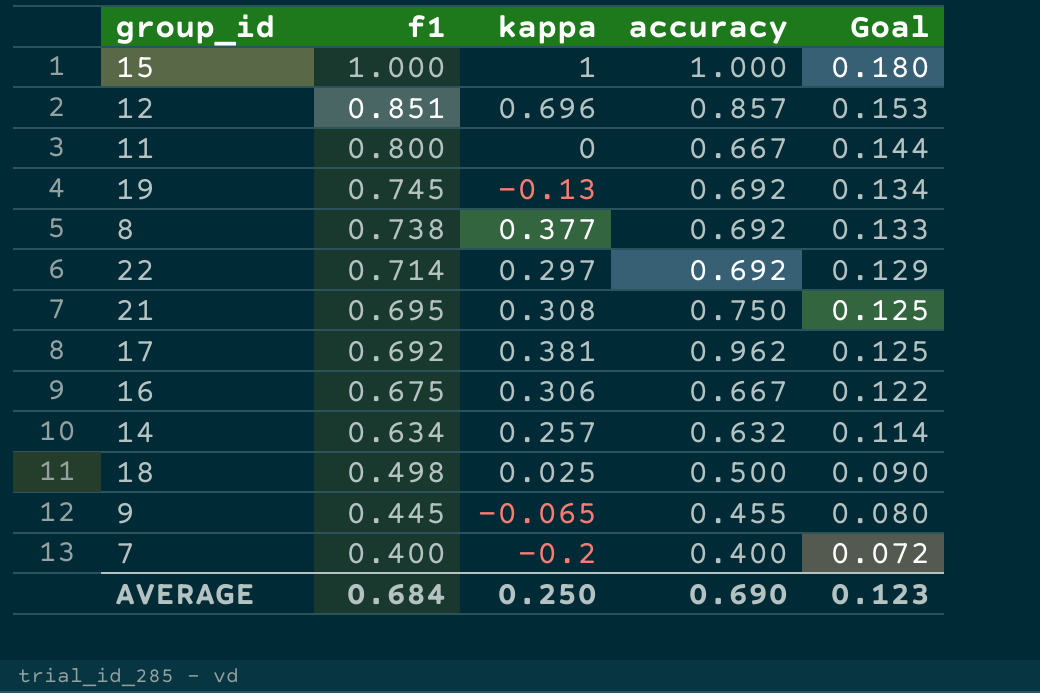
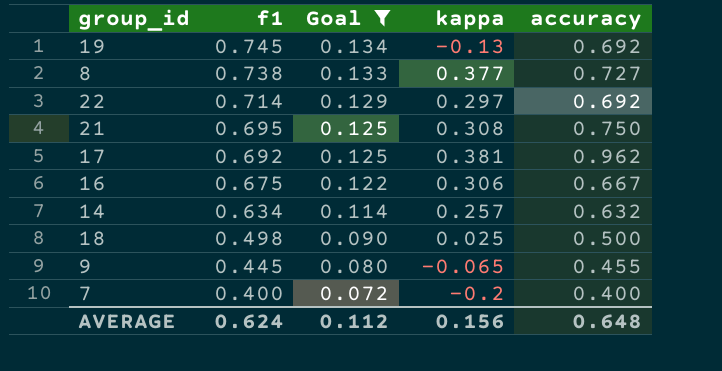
filter: none -> Goal <= 0.134
column Goal | position: 5 -> 3
8 | accuracy: 0.692 -> 0.727
AVERAGE | f1: 0.684 -> 0.624
AVERAGE | Goal: 0.123 -> 0.112
AVERAGE | kappa: 0.250 -> 0.156
AVERAGE | accuracy: 0.690 -> 0.648

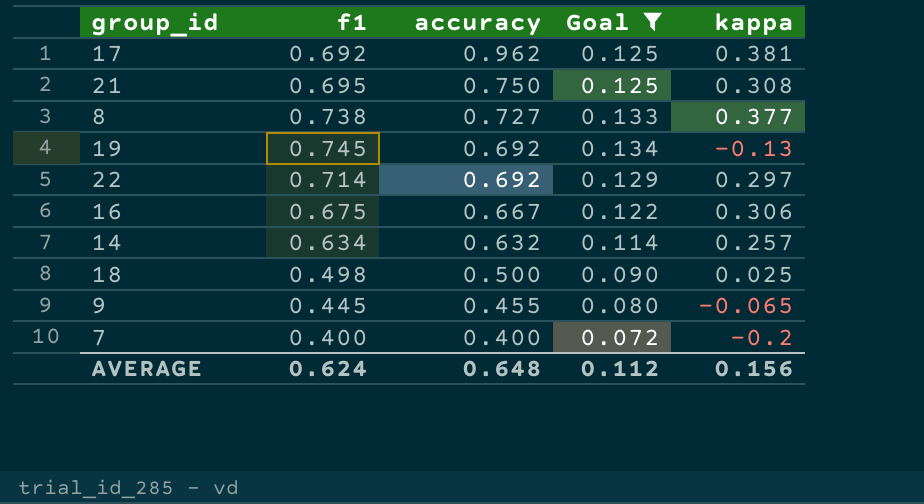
row order: f1 descending -> accuracy descending
column accuracy | position: 5 -> 3

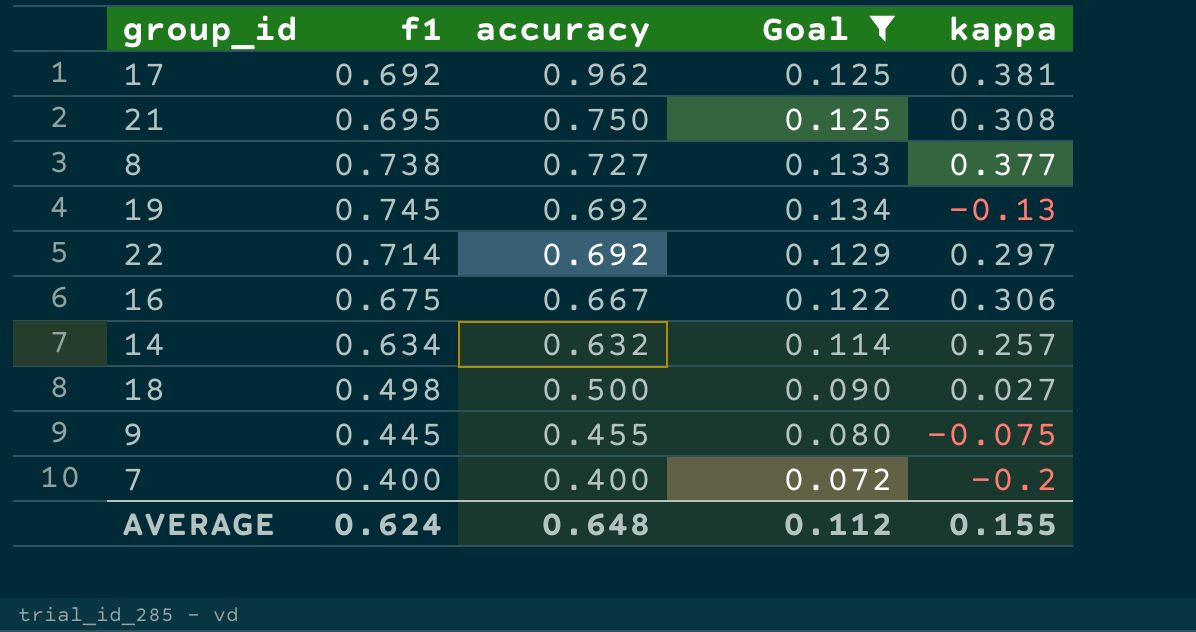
18 | kappa: 0.025 -> 0.027
9 | kappa: -0.065 -> -0.075
AVERAGE | kappa: 0.156 -> 0.155

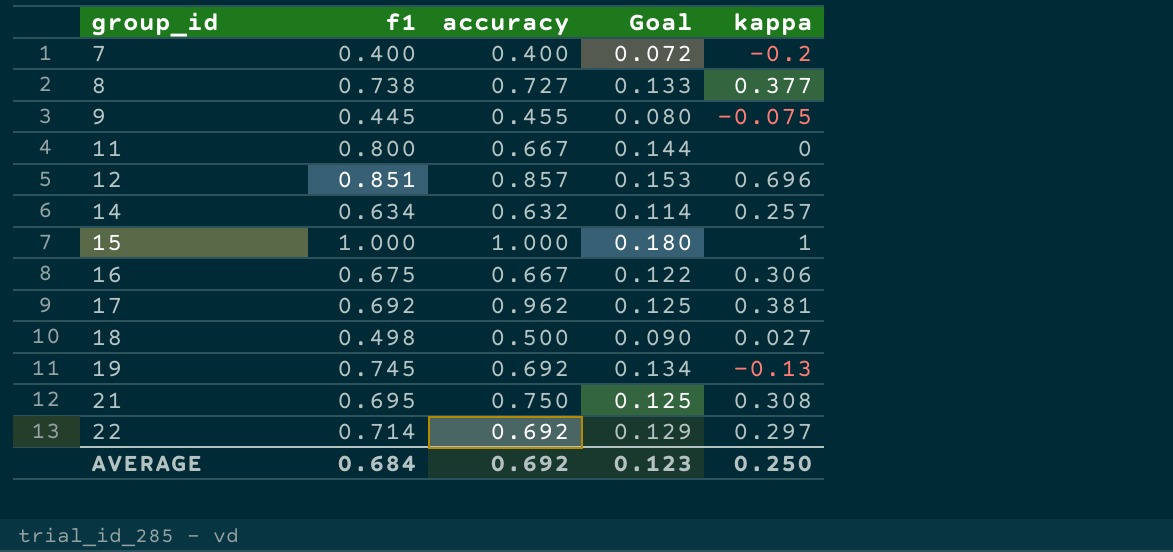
filter: Goal <= 0.134 -> none
row order: accuracy descending -> group_id ascending
AVERAGE | f1: 0.624 -> 0.684
AVERAGE | accuracy: 0.648 -> 0.692
AVERAGE | Goal: 0.112 -> 0.123
AVERAGE | kappa: 0.155 -> 0.250

